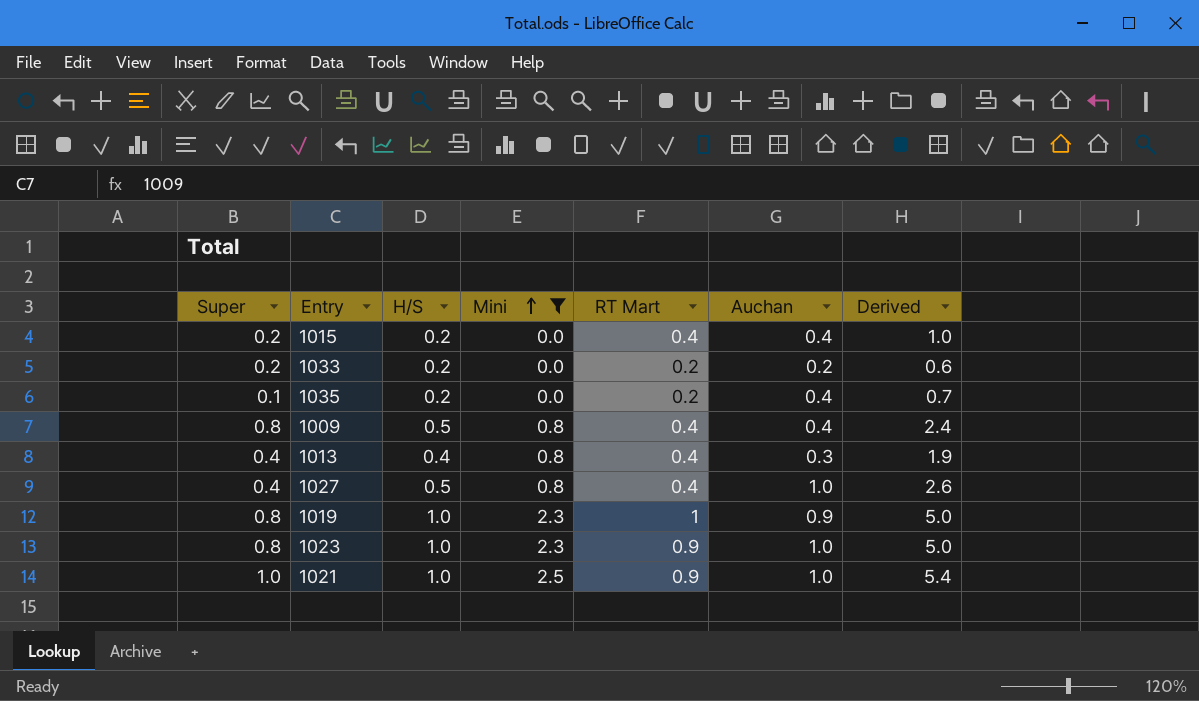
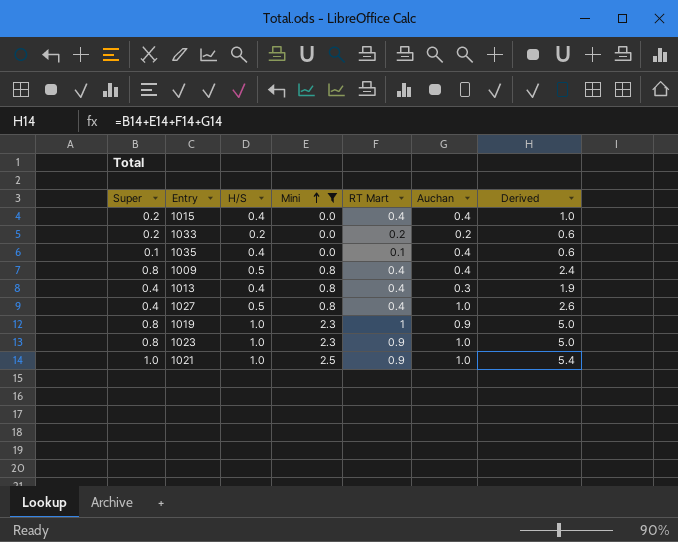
1015 | H/S: 0.2 -> 0.4
1035 | H/S: 0.2 -> 0.4
1035 | RT Mart: 0.2 -> 0.1
1035 | Derived: 0.7 -> 0.6

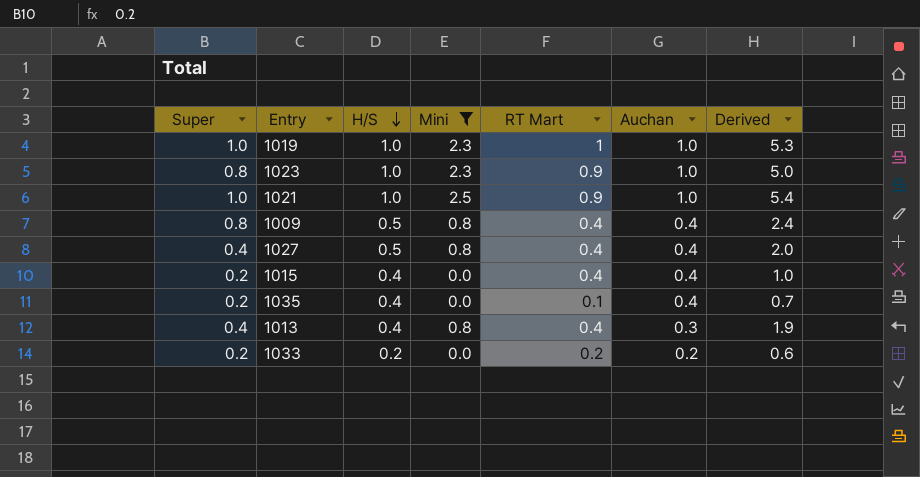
row order: Mini ascending -> H/S descending
1019 | Super: 0.8 -> 1.0
1019 | Auchan: 0.9 -> 1.0
1019 | Derived: 5.0 -> 5.3
1027 | Auchan: 1.0 -> 0.4
1027 | Derived: 2.6 -> 2.0
1035 | Super: 0.1 -> 0.2
1035 | Derived: 0.6 -> 0.7

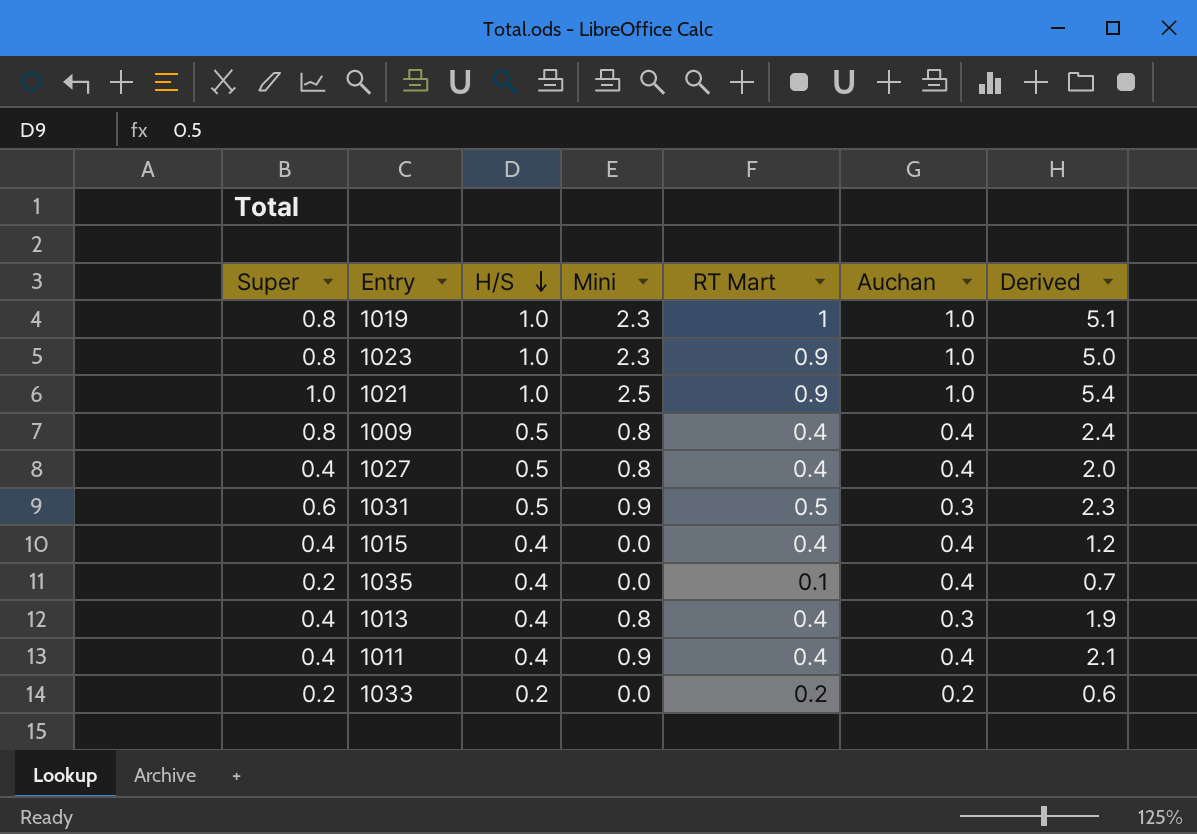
filter: Mini != 0.9 -> none
1019 | Super: 1.0 -> 0.8
1019 | Derived: 5.3 -> 5.1
1015 | Super: 0.2 -> 0.4
1015 | Derived: 1.0 -> 1.2

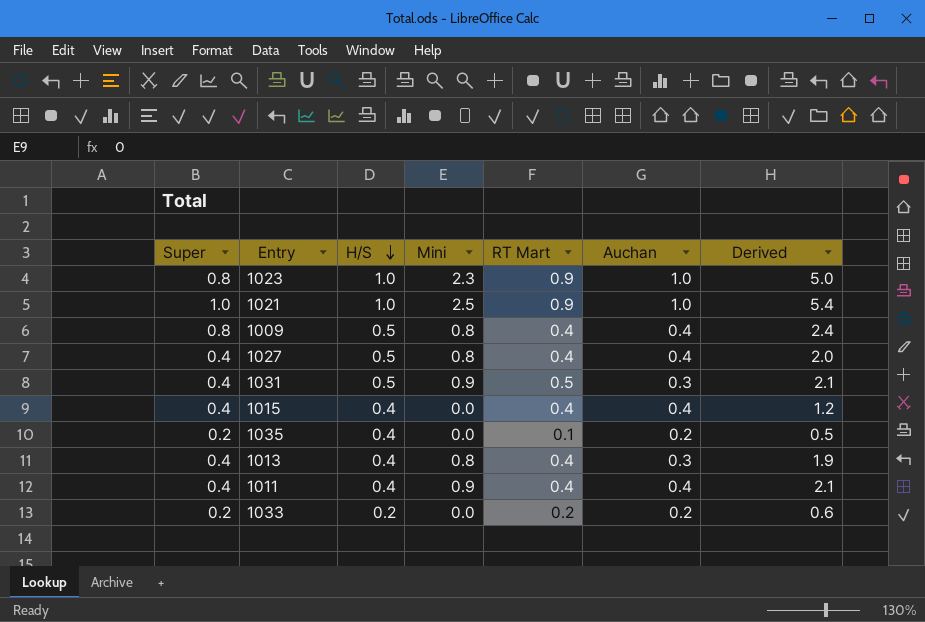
row 1019: 0.8 | 1.0 | 2.3 | 1 | 1.0 | 5.1 -> none
1031 | Super: 0.6 -> 0.4
1031 | Derived: 2.3 -> 2.1
1035 | Auchan: 0.4 -> 0.2
1035 | Derived: 0.7 -> 0.5

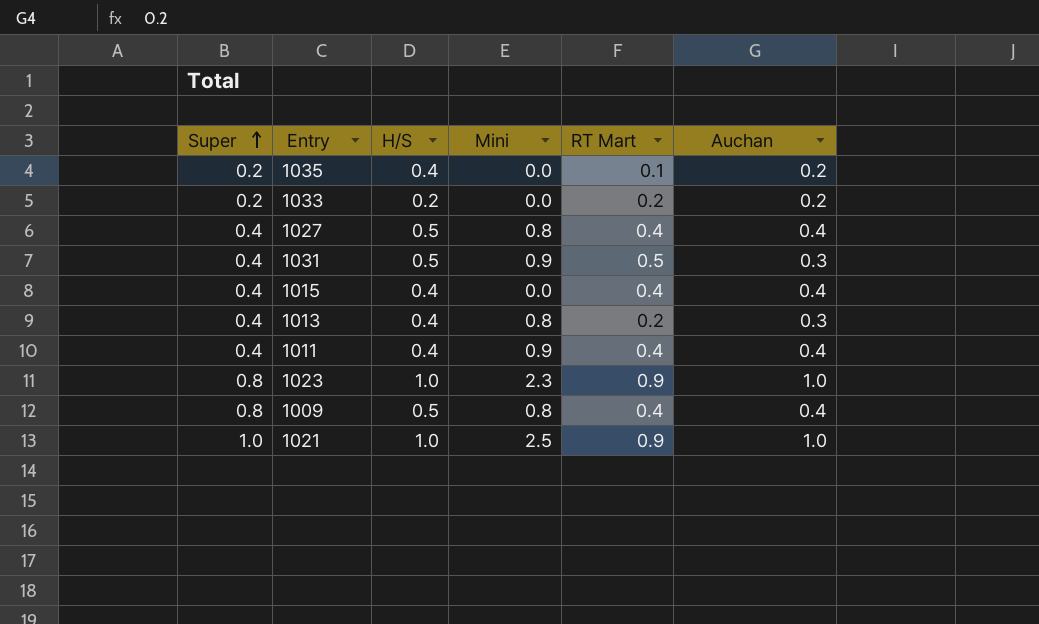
row order: H/S descending -> Super ascending
column Derived | formula: [Super] + [Mini] + [RT Mart] + [Auchan] -> none
1013 | RT Mart: 0.4 -> 0.2

